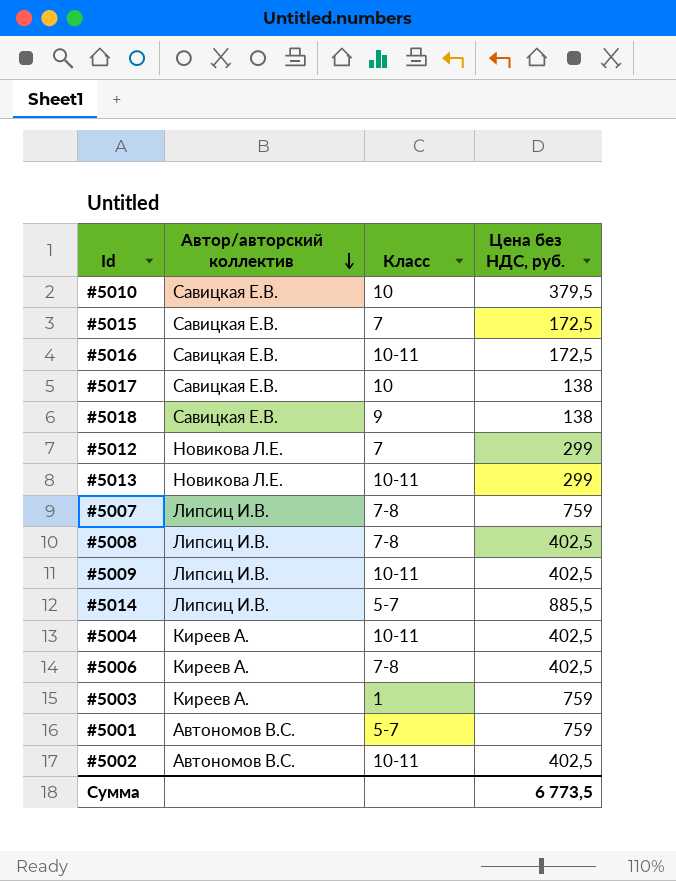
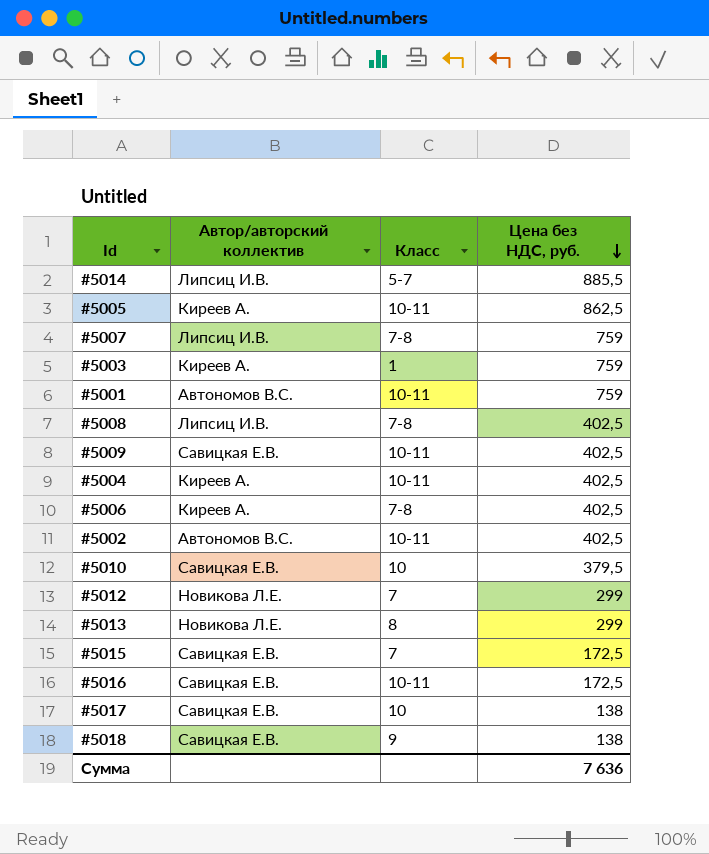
row order: Автор/авторский коллектив descending -> Цена без НДС, руб. descending
row #5005: none -> Киреев А. | 10-11 | 862,5
#5001 | Класс: 5-7 -> 10-11
#5009 | Автор/авторский коллектив: Липсиц И.В. -> Савицкая Е.В.
#5013 | Класс: 10-11 -> 8
Сумма | Цена без НДС, руб.: 6 773,5 -> 7 636

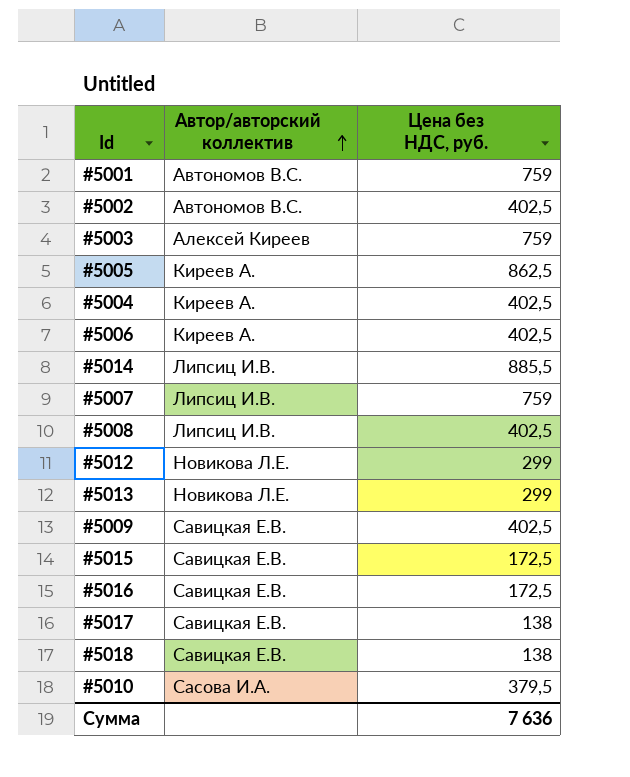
row order: Цена без НДС, руб. descending -> Автор/авторский коллектив ascending
column Класс | position: 3 -> none
#5003 | Автор/авторский коллектив: Киреев А. -> Алексей Киреев
#5010 | Автор/авторский коллектив: Савицкая Е.В. -> Сасова И.А.

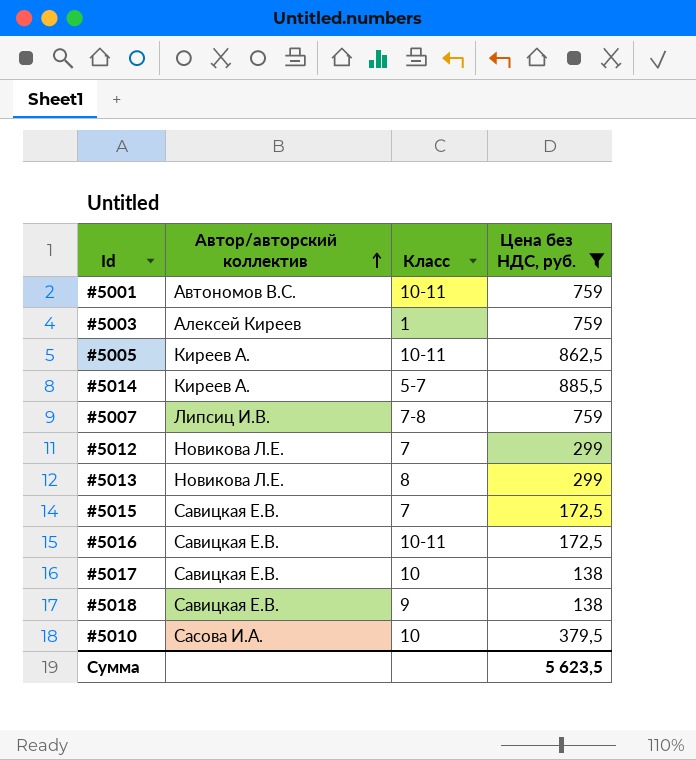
filter: none -> Цена без НДС, руб. != 402,5
column Класс | position: none -> 3
#5014 | Автор/авторский коллектив: Липсиц И.В. -> Киреев А.
Сумма | Цена без НДС, руб.: 7 636 -> 5 623,5

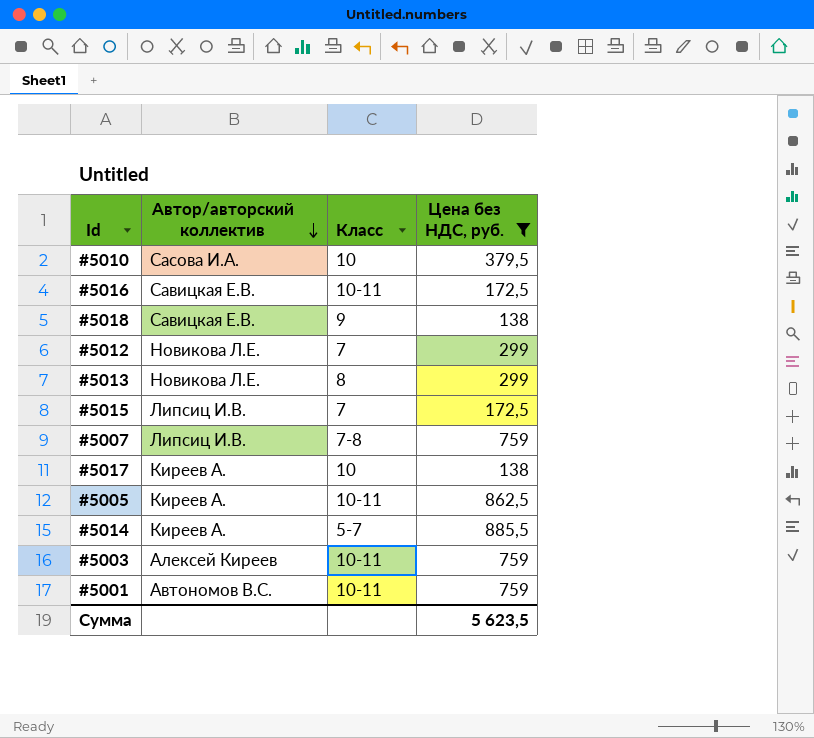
row order: Автор/авторский коллектив ascending -> Автор/авторский коллектив descending
#5015 | Автор/авторский коллектив: Савицкая Е.В. -> Липсиц И.В.
#5017 | Автор/авторский коллектив: Савицкая Е.В. -> Киреев А.
#5003 | Класс: 1 -> 10-11

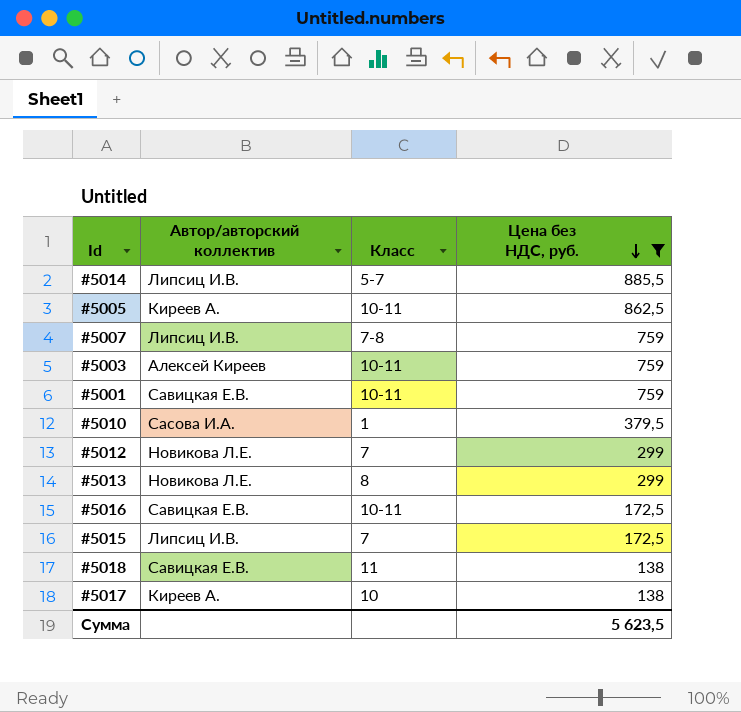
row order: Автор/авторский коллектив descending -> Цена без НДС, руб. descending
#5014 | Автор/авторский коллектив: Киреев А. -> Липсиц И.В.
#5001 | Автор/авторский коллектив: Автономов В.С. -> Савицкая Е.В.
#5010 | Класс: 10 -> 1
#5018 | Класс: 9 -> 11

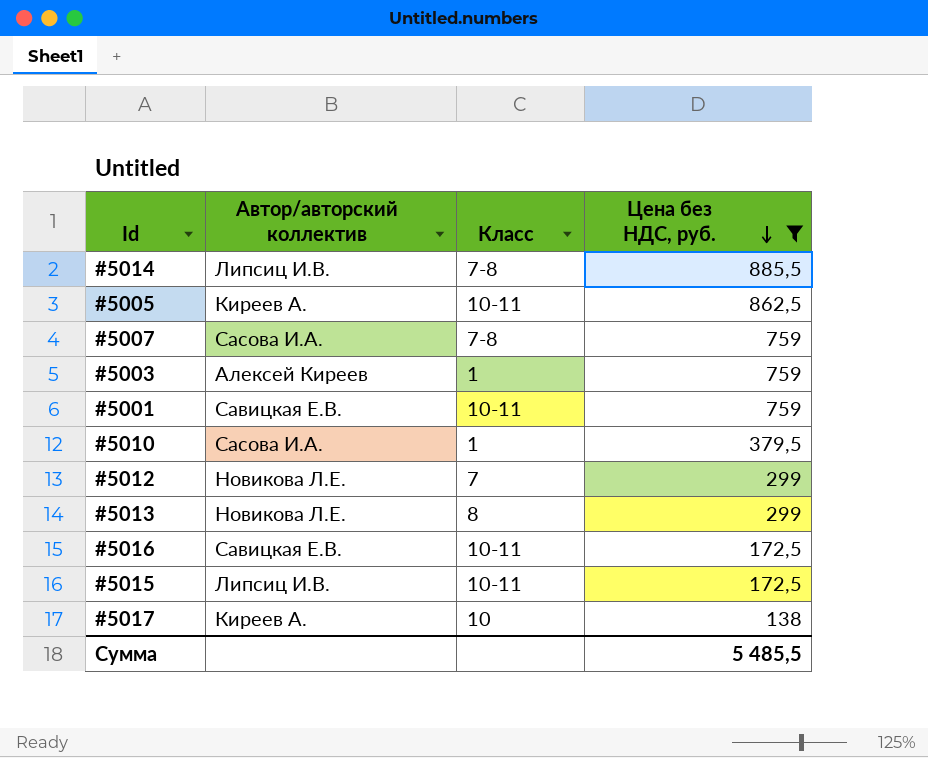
row #5018: Савицкая Е.В. | 11 | 138 -> none
#5014 | Класс: 5-7 -> 7-8
#5007 | Автор/авторский коллектив: Липсиц И.В. -> Сасова И.А.
#5003 | Класс: 10-11 -> 1
#5015 | Класс: 7 -> 10-11
Сумма | Цена без НДС, руб.: 5 623,5 -> 5 485,5

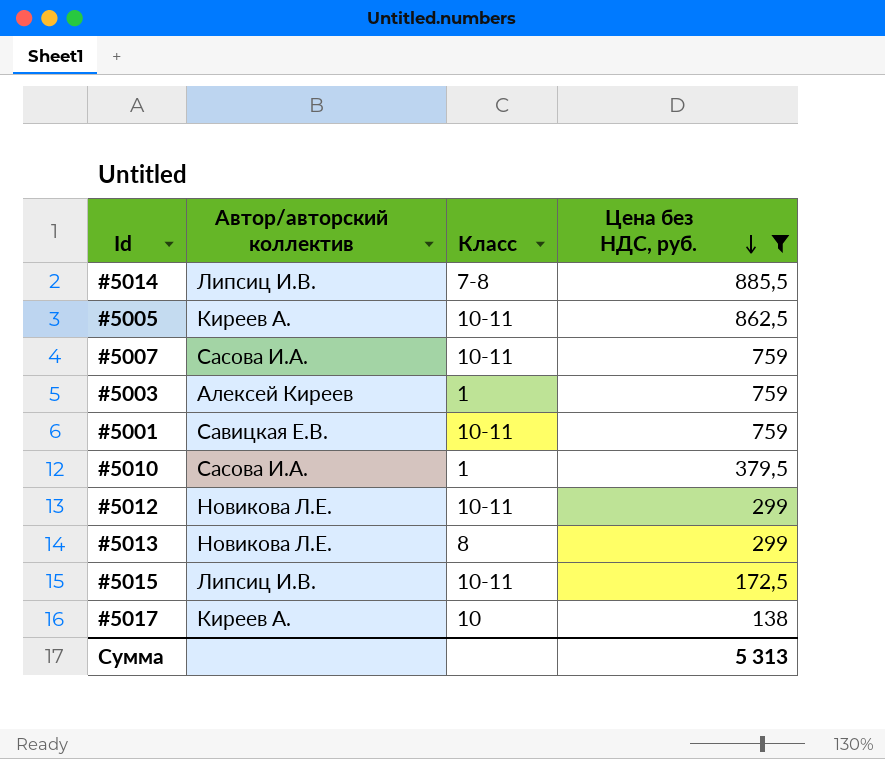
row #5016: Савицкая Е.В. | 10-11 | 172,5 -> none
#5007 | Класс: 7-8 -> 10-11
#5012 | Класс: 7 -> 10-11
Сумма | Цена без НДС, руб.: 5 485,5 -> 5 313

